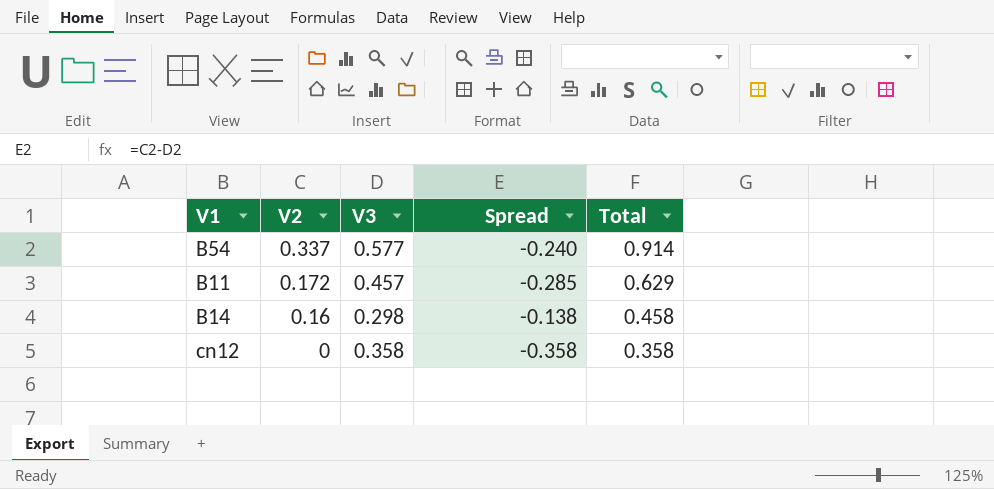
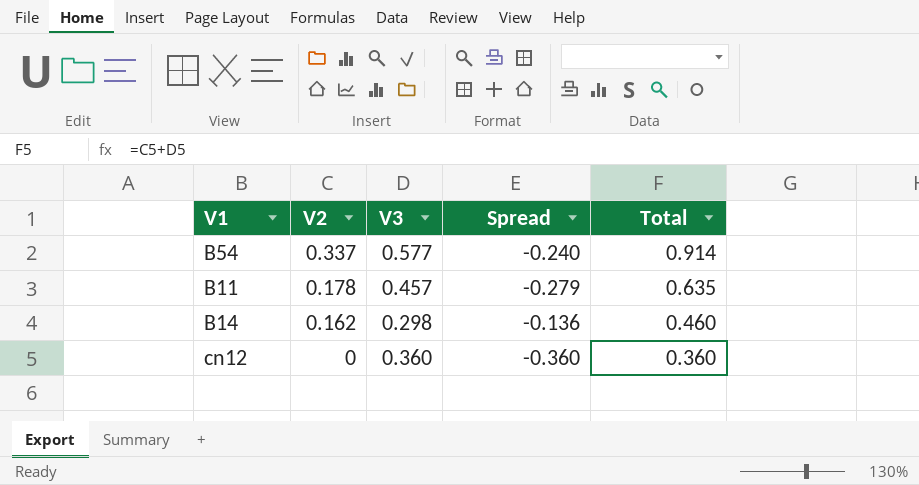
B11 | V2: 0.172 -> 0.178
B11 | Spread: -0.285 -> -0.279
B11 | Total: 0.629 -> 0.635
B14 | V2: 0.16 -> 0.162
B14 | Spread: -0.138 -> -0.136
B14 | Total: 0.458 -> 0.460
cn12 | V3: 0.358 -> 0.360
cn12 | Spread: -0.358 -> -0.360
cn12 | Total: 0.358 -> 0.360

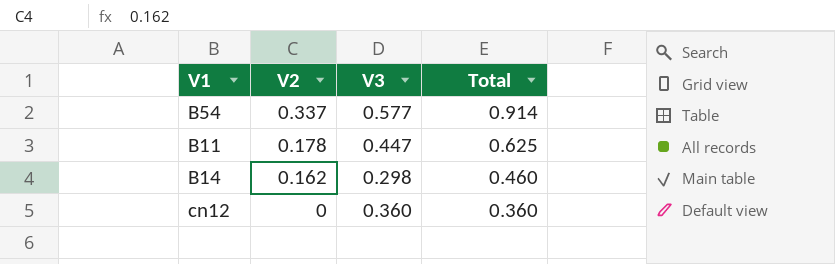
column Spread | formula: [V2] - [V3] -> none
B11 | V3: 0.457 -> 0.447
B11 | Total: 0.635 -> 0.625

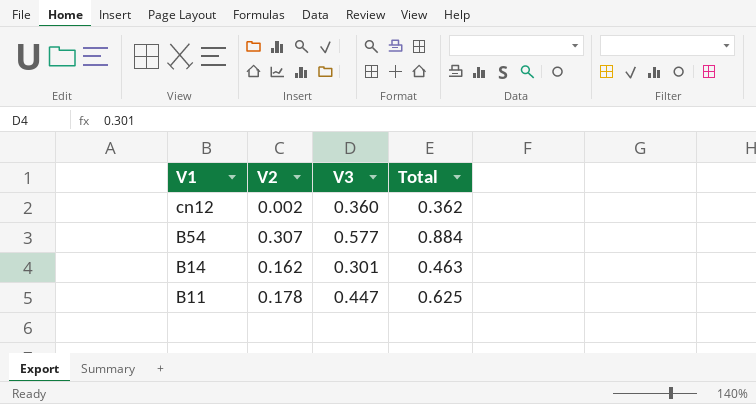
row order: V2 descending -> V1 descending
cn12 | V2: 0 -> 0.002
cn12 | Total: 0.360 -> 0.362
B54 | V2: 0.337 -> 0.307
B54 | Total: 0.914 -> 0.884
B14 | V3: 0.298 -> 0.301
B14 | Total: 0.460 -> 0.463

